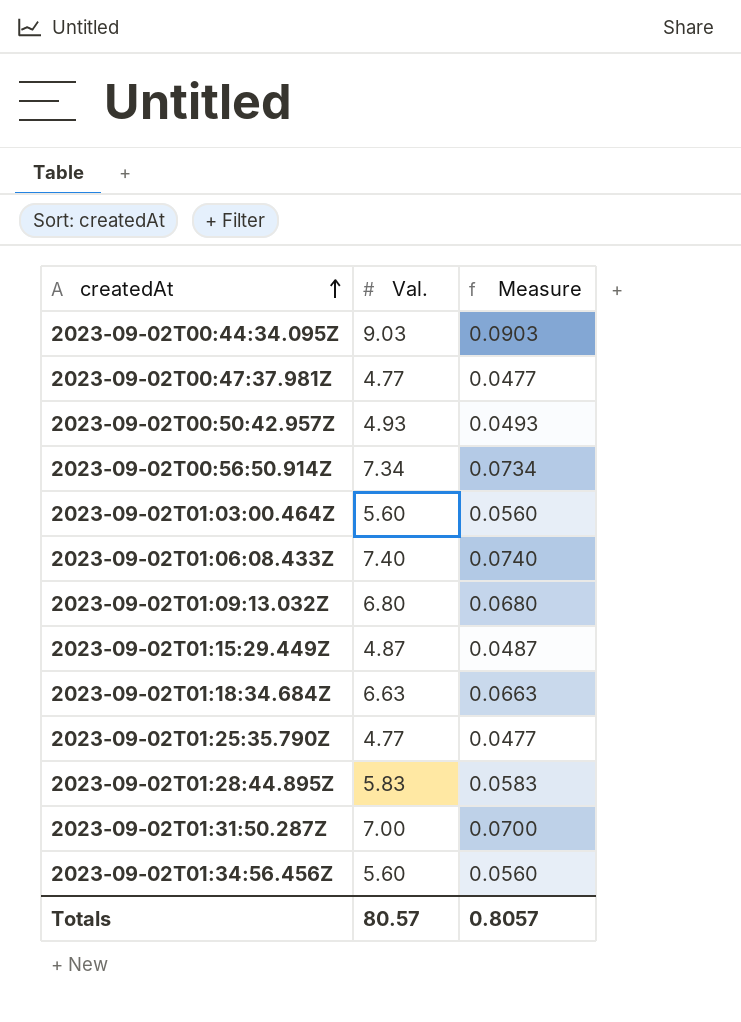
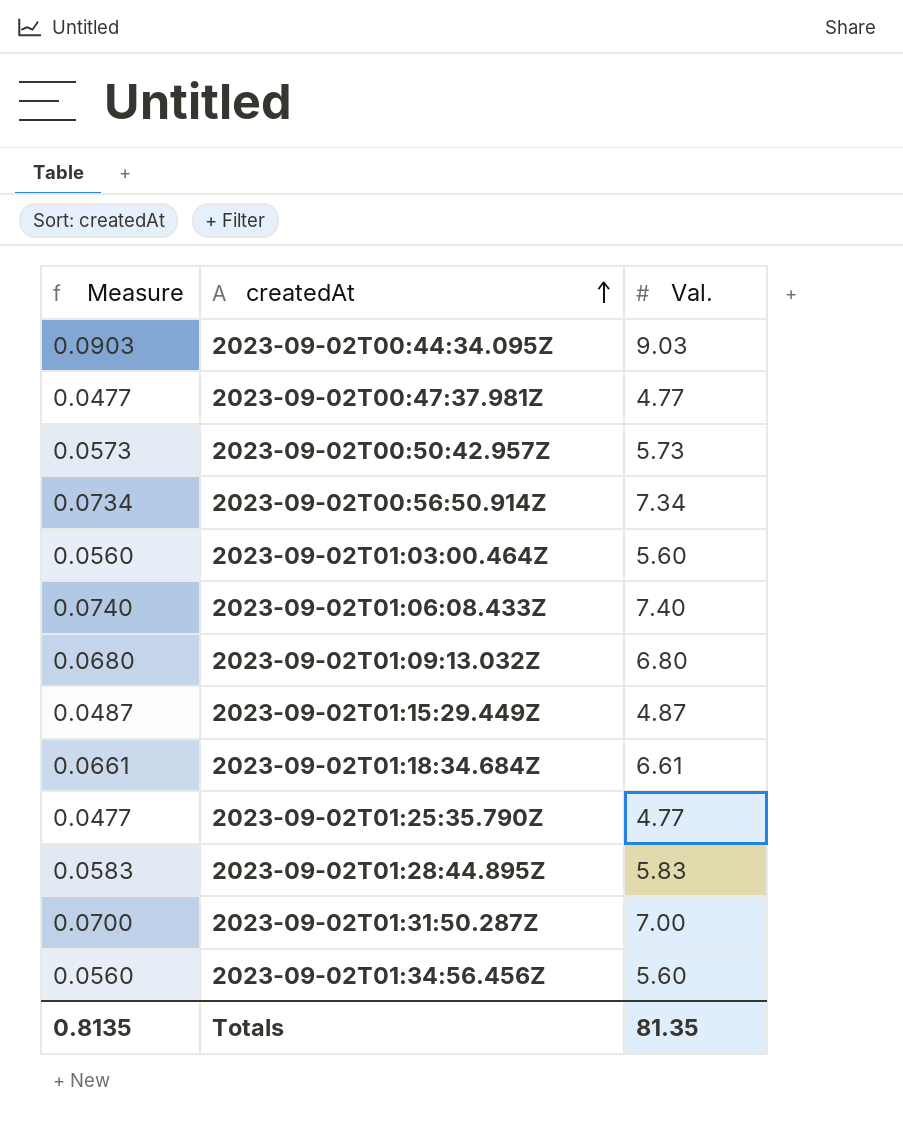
column Measure | position: 3 -> 1
2023-09-02T00:50:42.957Z | Measure: 0.0493 -> 0.0573
2023-09-02T00:50:42.957Z | Val.: 4.93 -> 5.73
2023-09-02T01:18:34.684Z | Measure: 0.0663 -> 0.0661
2023-09-02T01:18:34.684Z | Val.: 6.63 -> 6.61
Totals | Measure: 0.8057 -> 0.8135
Totals | Val.: 80.57 -> 81.35

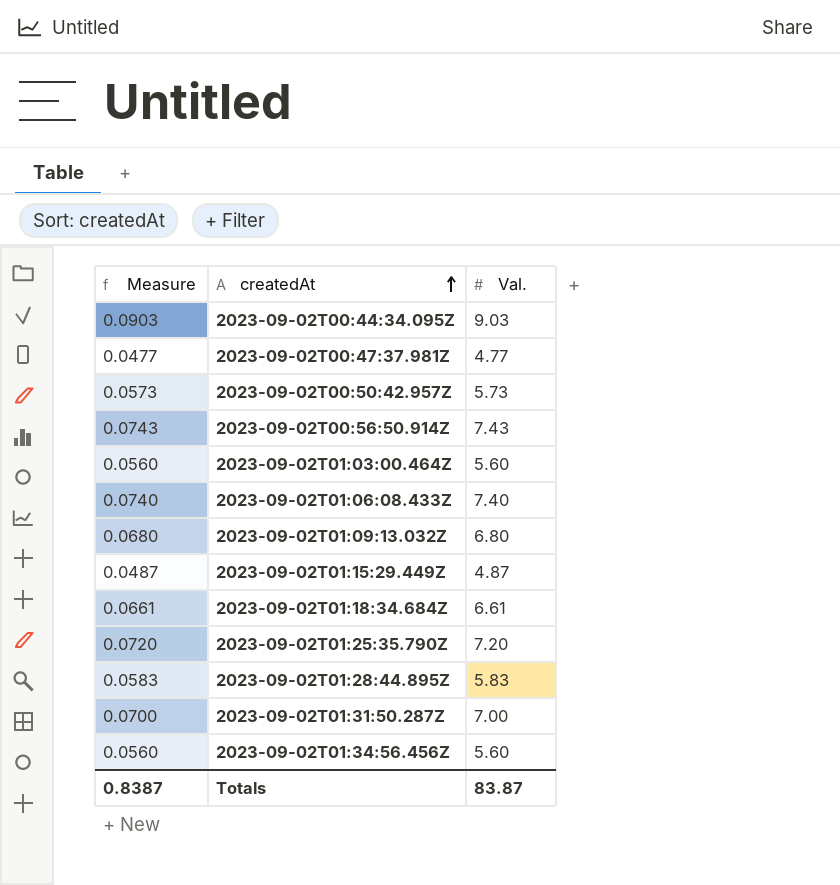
2023-09-02T00:56:50.914Z | Measure: 0.0734 -> 0.0743
2023-09-02T00:56:50.914Z | Val.: 7.34 -> 7.43
2023-09-02T01:25:35.790Z | Measure: 0.0477 -> 0.0720
2023-09-02T01:25:35.790Z | Val.: 4.77 -> 7.20
Totals | Measure: 0.8135 -> 0.8387
Totals | Val.: 81.35 -> 83.87

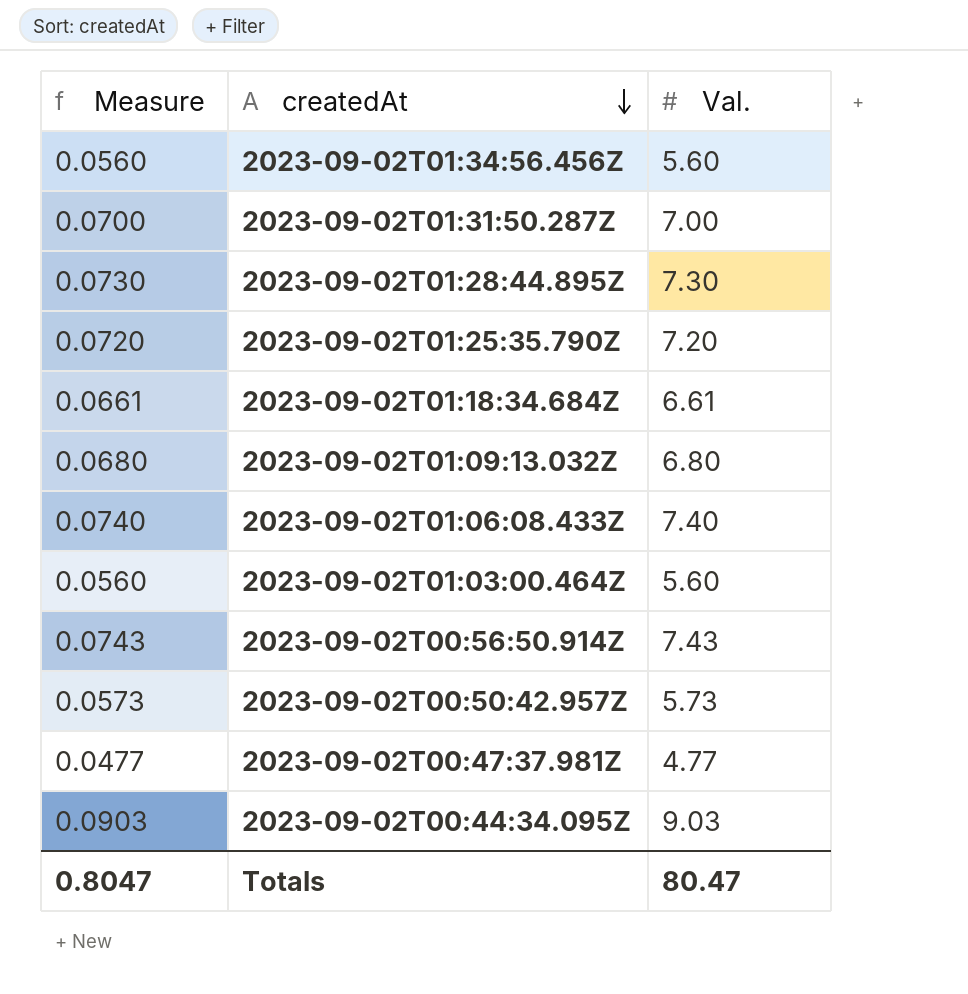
row order: createdAt ascending -> createdAt descending
row 2023-09-02T01:15:29.449Z: 0.0487 | 4.87 -> none
2023-09-02T01:28:44.895Z | Measure: 0.0583 -> 0.0730
2023-09-02T01:28:44.895Z | Val.: 5.83 -> 7.30
Totals | Measure: 0.8387 -> 0.8047
Totals | Val.: 83.87 -> 80.47

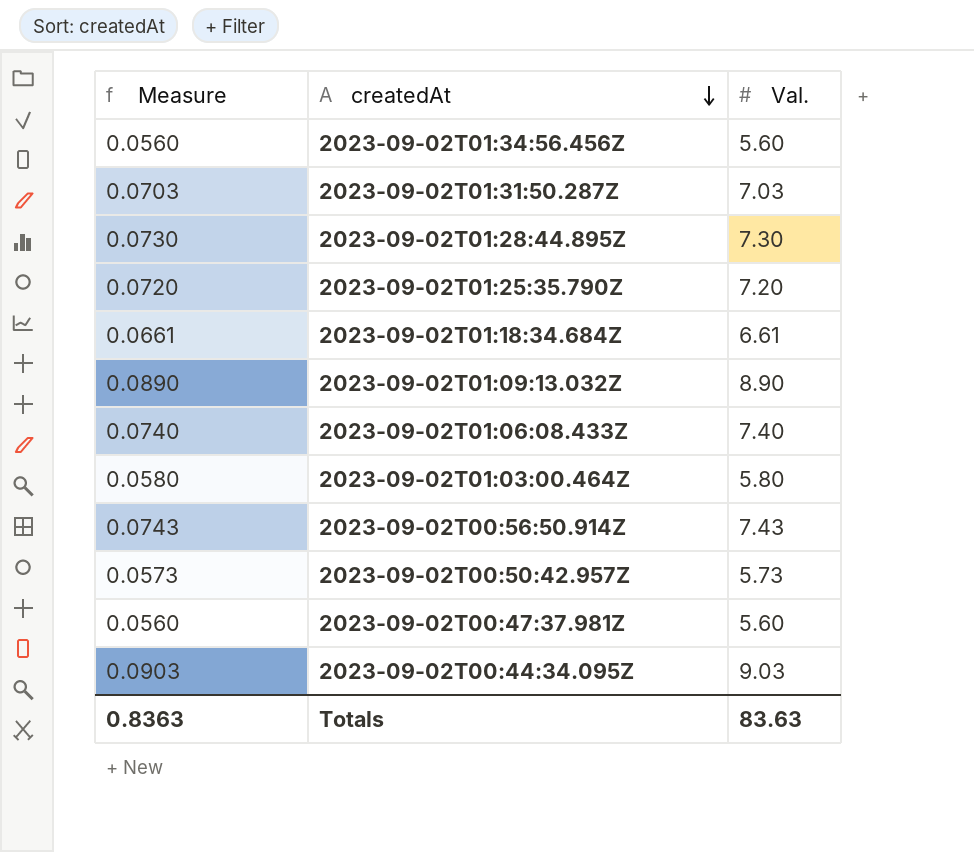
2023-09-02T01:31:50.287Z | Measure: 0.0700 -> 0.0703
2023-09-02T01:31:50.287Z | Val.: 7.00 -> 7.03
2023-09-02T01:09:13.032Z | Measure: 0.0680 -> 0.0890
2023-09-02T01:09:13.032Z | Val.: 6.80 -> 8.90
2023-09-02T01:03:00.464Z | Measure: 0.0560 -> 0.0580
2023-09-02T01:03:00.464Z | Val.: 5.60 -> 5.80
2023-09-02T00:47:37.981Z | Measure: 0.0477 -> 0.0560
2023-09-02T00:47:37.981Z | Val.: 4.77 -> 5.60
Totals | Measure: 0.8047 -> 0.8363
Totals | Val.: 80.47 -> 83.63

